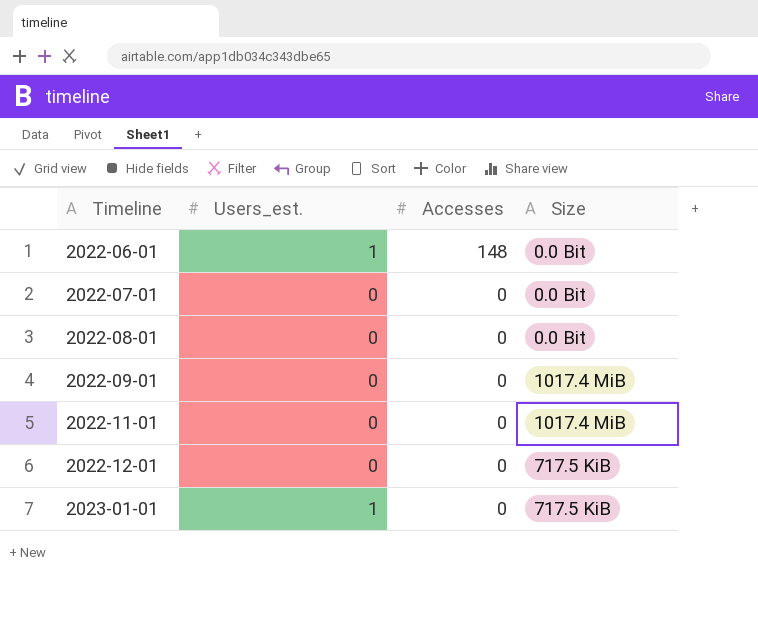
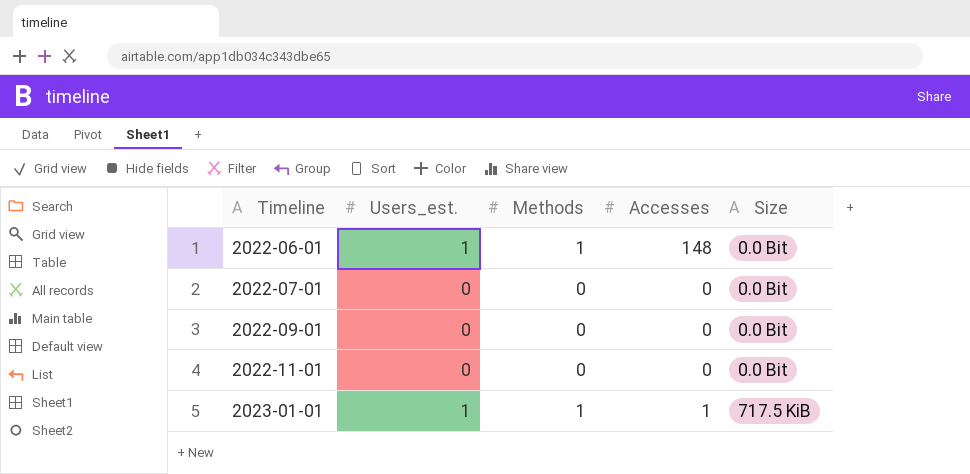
column Methods | position: none -> 3
row 2022-08-01: 0 | 0 | 0.0 Bit -> none
row 2022-12-01: 0 | 0 | 717.5 KiB -> none
2022-09-01 | Size: 1017.4 MiB -> 0.0 Bit
2022-11-01 | Size: 1017.4 MiB -> 0.0 Bit
2023-01-01 | Accesses: 0 -> 1

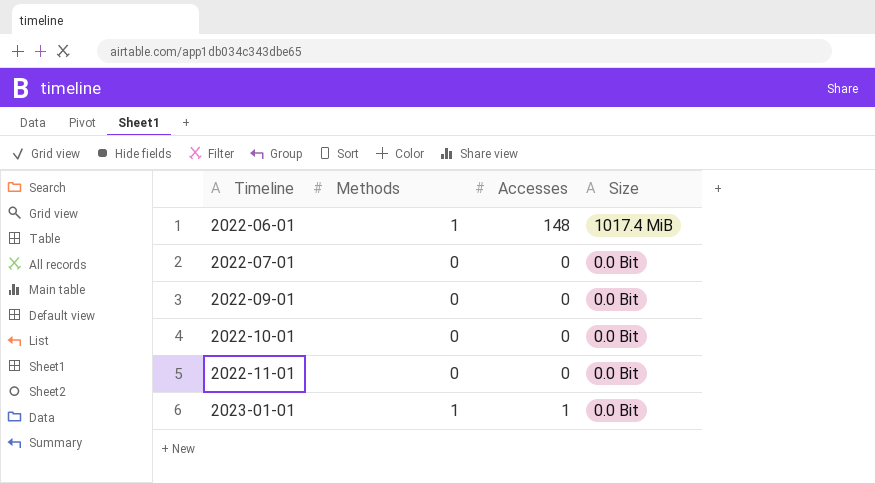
column Users_est. | position: 2 -> none
2022-06-01 | Size: 0.0 Bit -> 1017.4 MiB
row 2022-10-01: none -> 0 | 0 | 0.0 Bit
2023-01-01 | Size: 717.5 KiB -> 0.0 Bit

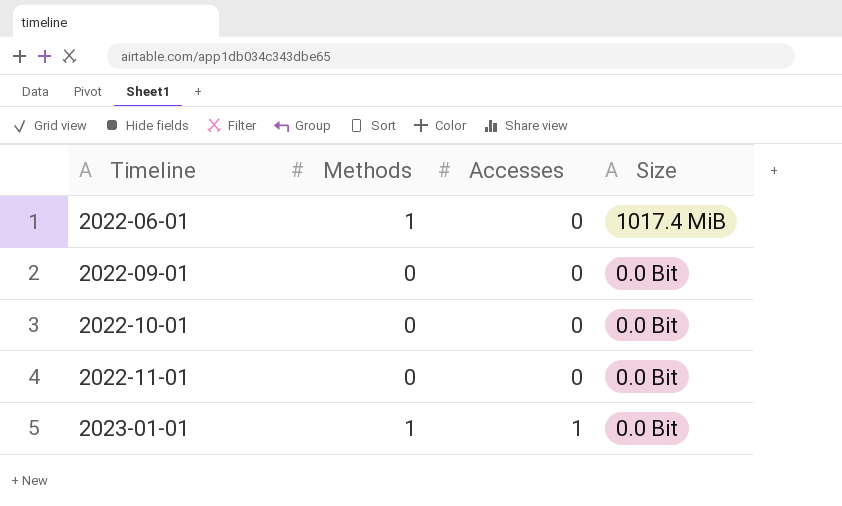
row 2022-07-01: 0 | 0 | 0.0 Bit -> none
2022-06-01 | Accesses: 148 -> 0

